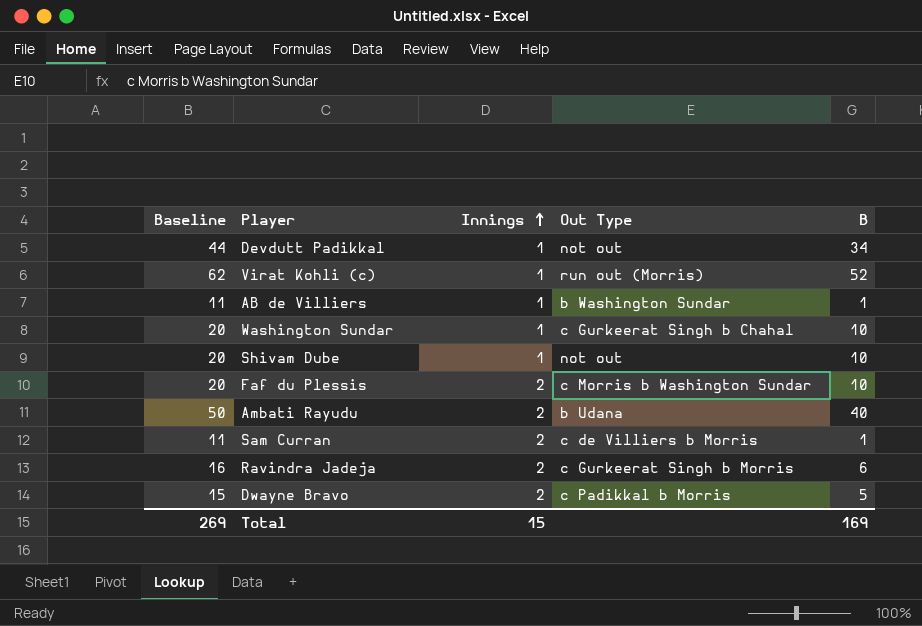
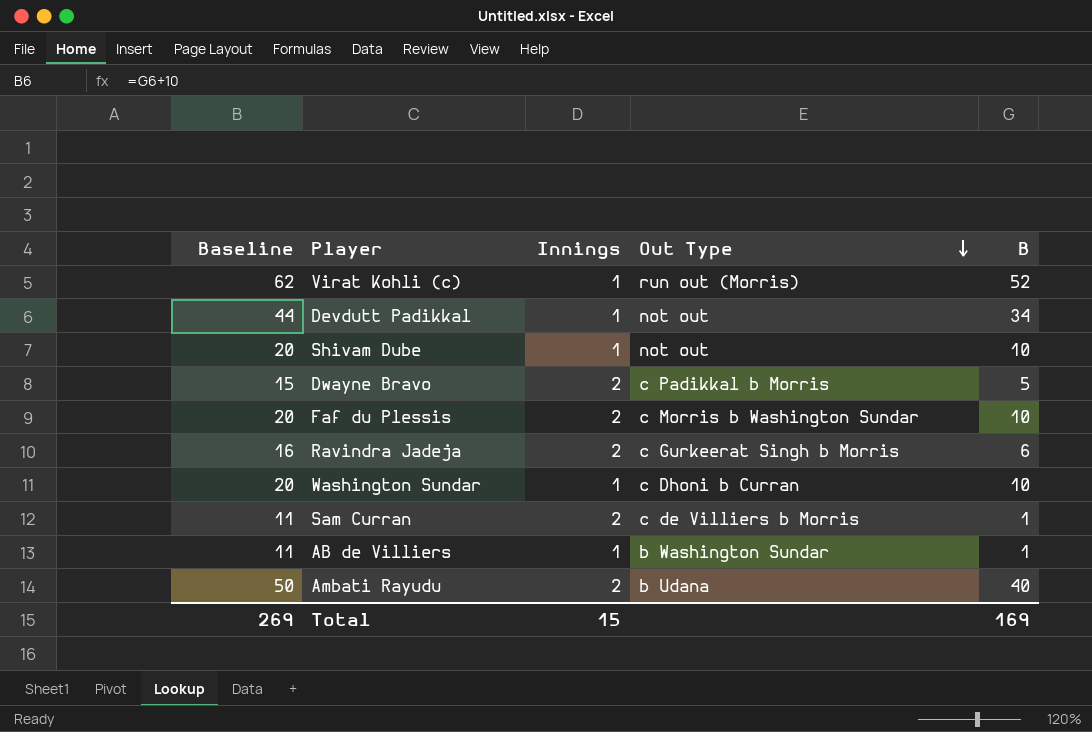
row order: Innings ascending -> Out Type descending
Washington Sundar | Out Type: c Gurkeerat Singh b Chahal -> c Dhoni b Curran

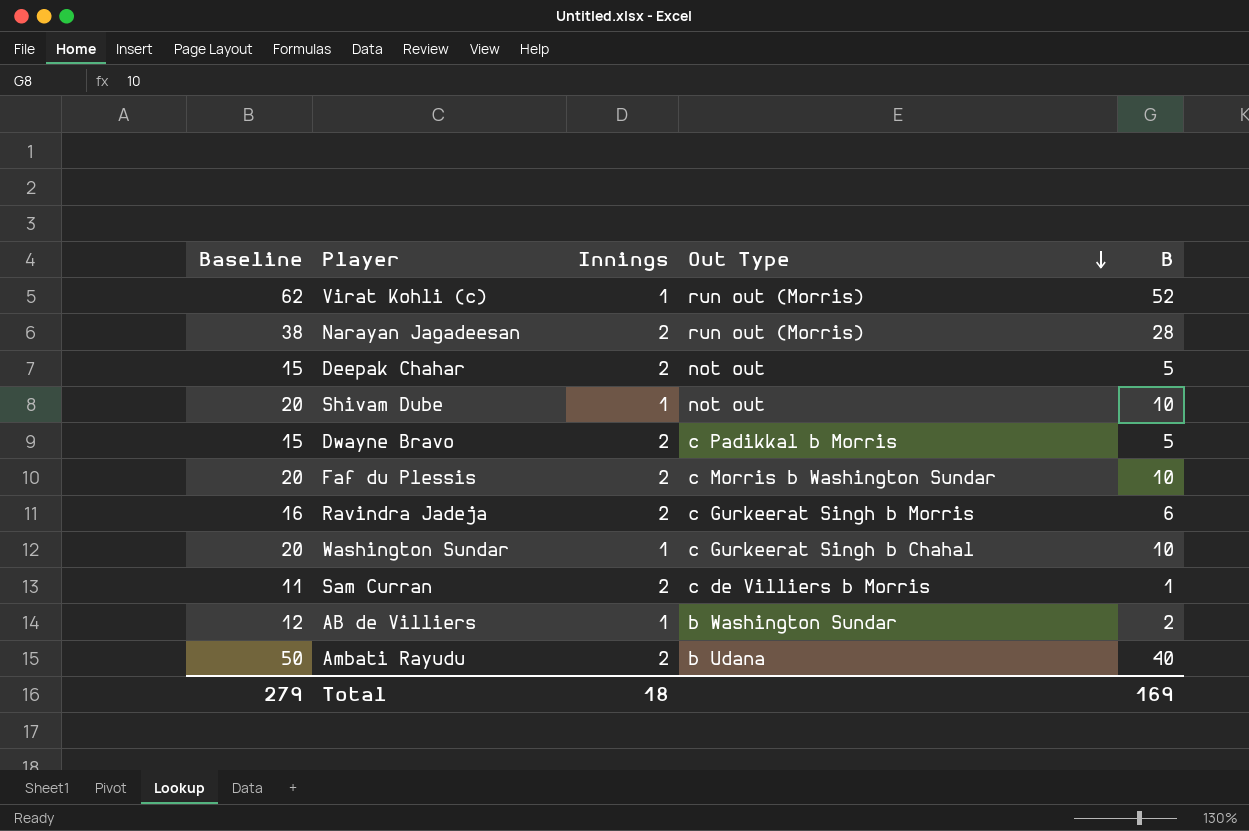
row Devdutt Padikkal: 44 | 1 | not out | 34 -> none
row Narayan Jagadeesan: none -> 38 | 2 | run out (Morris) | 28
row Deepak Chahar: none -> 15 | 2 | not out | 5
Washington Sundar | Out Type: c Dhoni b Curran -> c Gurkeerat Singh b Chahal
AB de Villiers | Baseline: 11 -> 12
AB de Villiers | B: 1 -> 2
Total | Baseline: 269 -> 279
Total | Innings: 15 -> 18

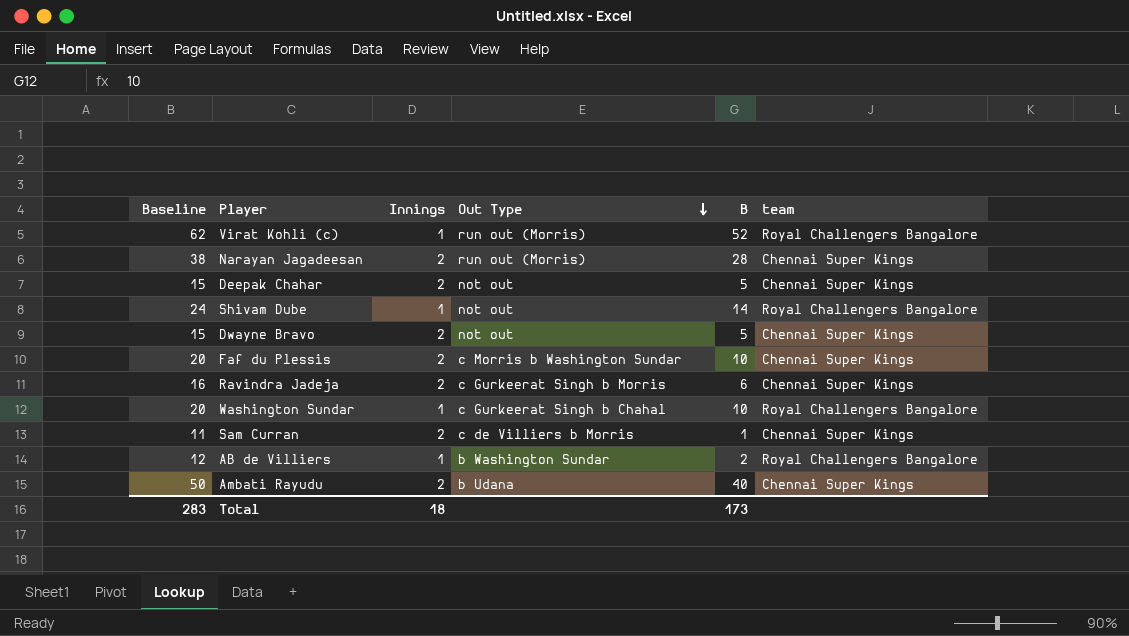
column team | position: none -> 6
Shivam Dube | Baseline: 20 -> 24
Shivam Dube | B: 10 -> 14
Dwayne Bravo | Out Type: c Padikkal b Morris -> not out
Total | Baseline: 279 -> 283
Total | B: 169 -> 173

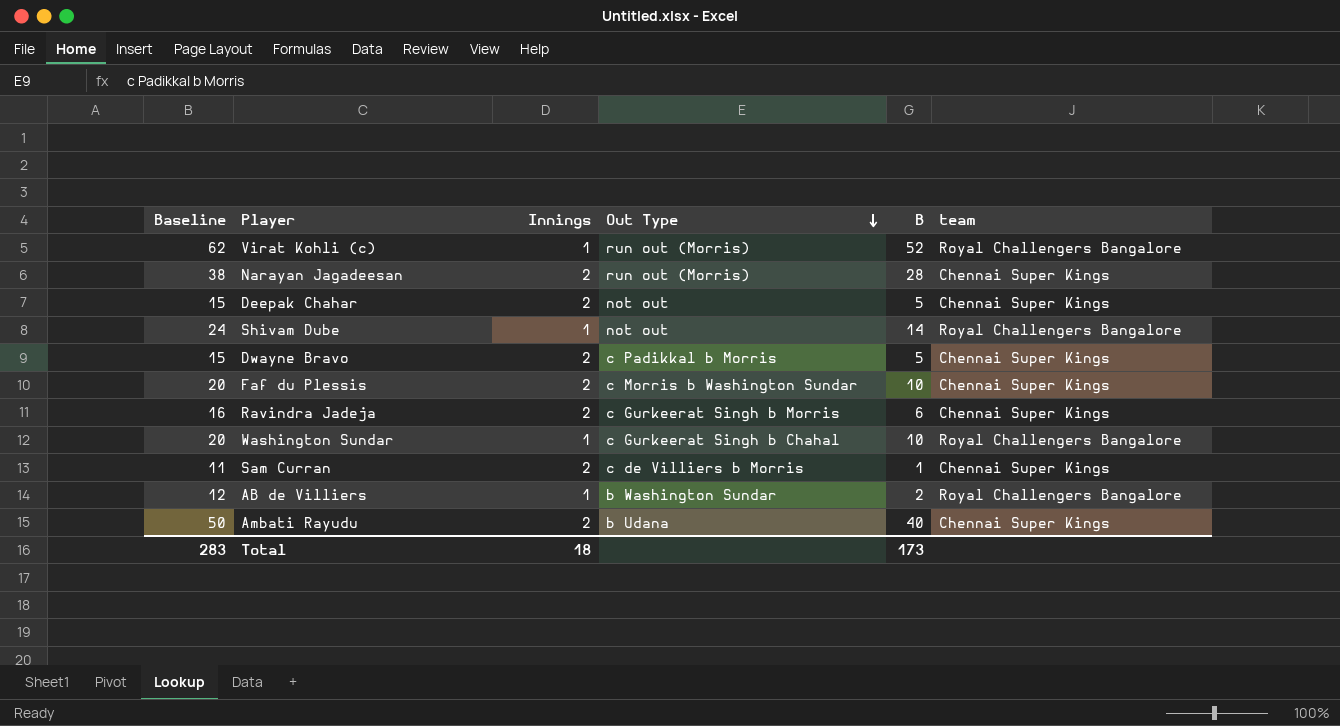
Dwayne Bravo | Out Type: not out -> c Padikkal b Morris

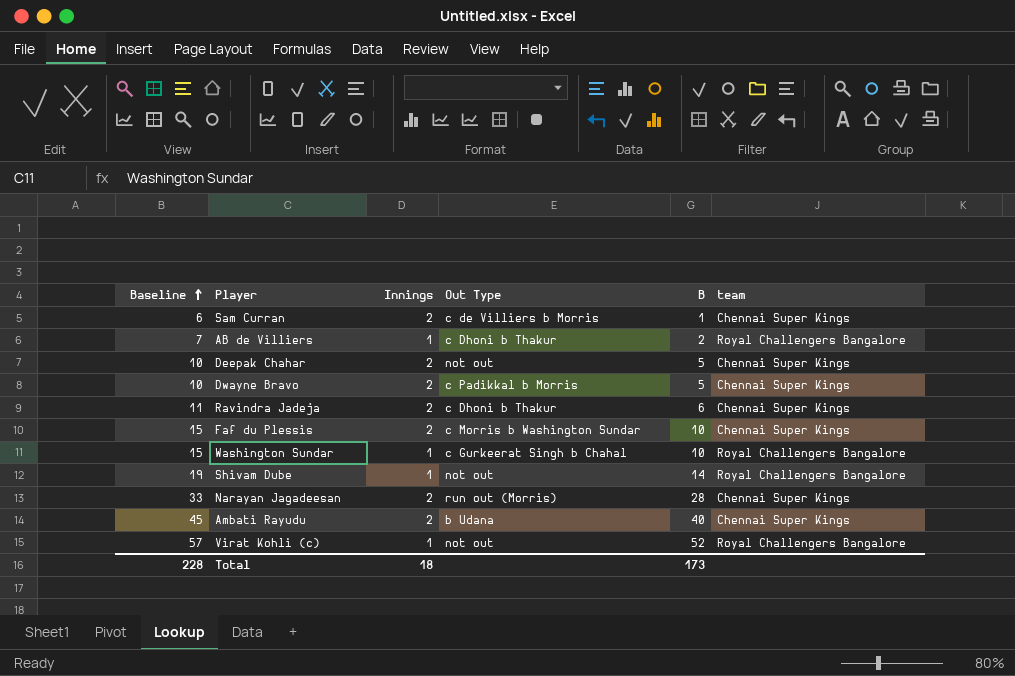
row order: Out Type descending -> Baseline ascending
column Baseline | formula: [B] + 10 -> [B] + 5
AB de Villiers | Out Type: b Washington Sundar -> c Dhoni b Thakur
Ravindra Jadeja | Out Type: c Gurkeerat Singh b Morris -> c Dhoni b Thakur
Virat Kohli (c) | Out Type: run out (Morris) -> not out
Total | Baseline: 283 -> 228

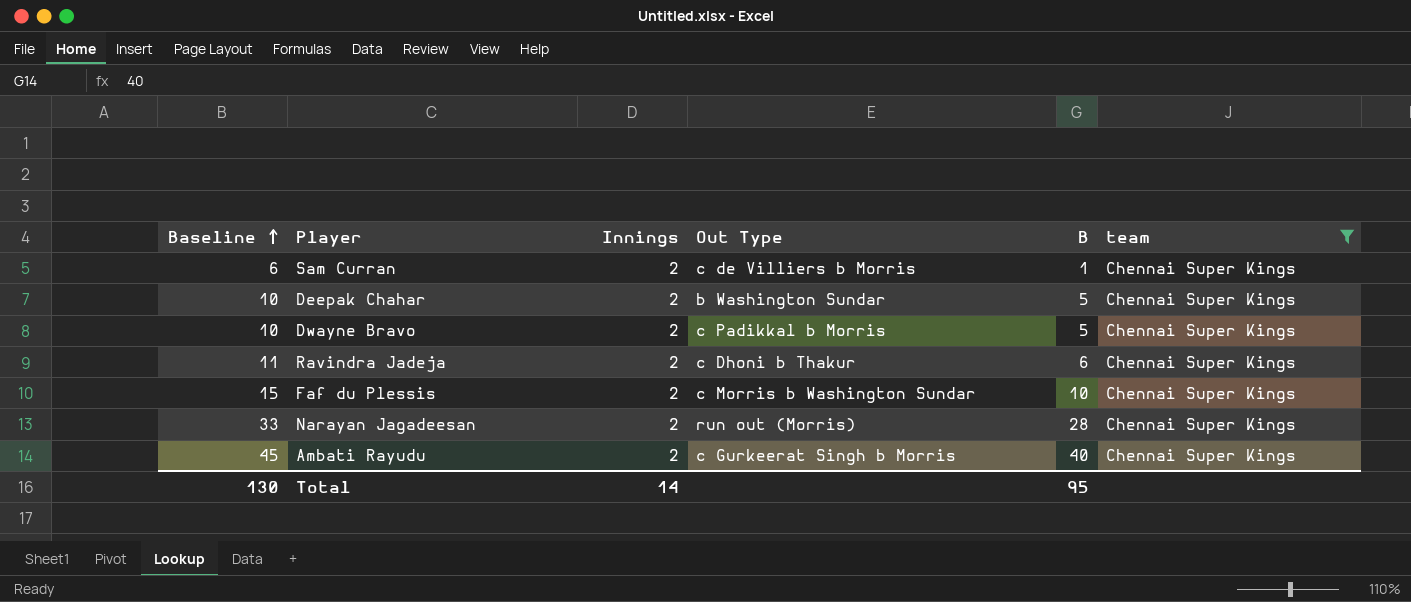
filter: none -> team = Chennai Super Kings
Deepak Chahar | Out Type: not out -> b Washington Sundar
Ambati Rayudu | Out Type: b Udana -> c Gurkeerat Singh b Morris
Total | Baseline: 228 -> 130
Total | Innings: 18 -> 14
Total | B: 173 -> 95

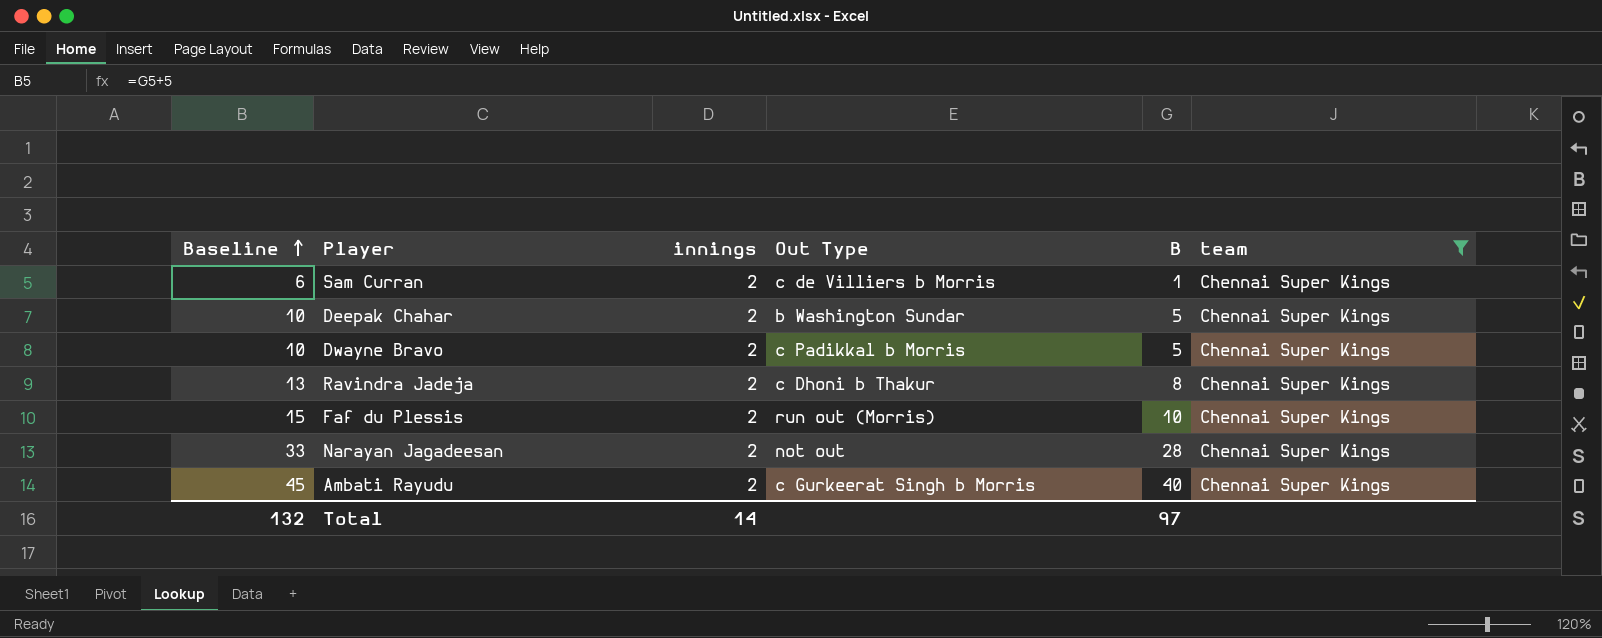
column name: Innings -> innings
Ravindra Jadeja | Baseline: 11 -> 13
Ravindra Jadeja | B: 6 -> 8
Faf du Plessis | Out Type: c Morris b Washington Sundar -> run out (Morris)
Narayan Jagadeesan | Out Type: run out (Morris) -> not out
Total | Baseline: 130 -> 132
Total | B: 95 -> 97

